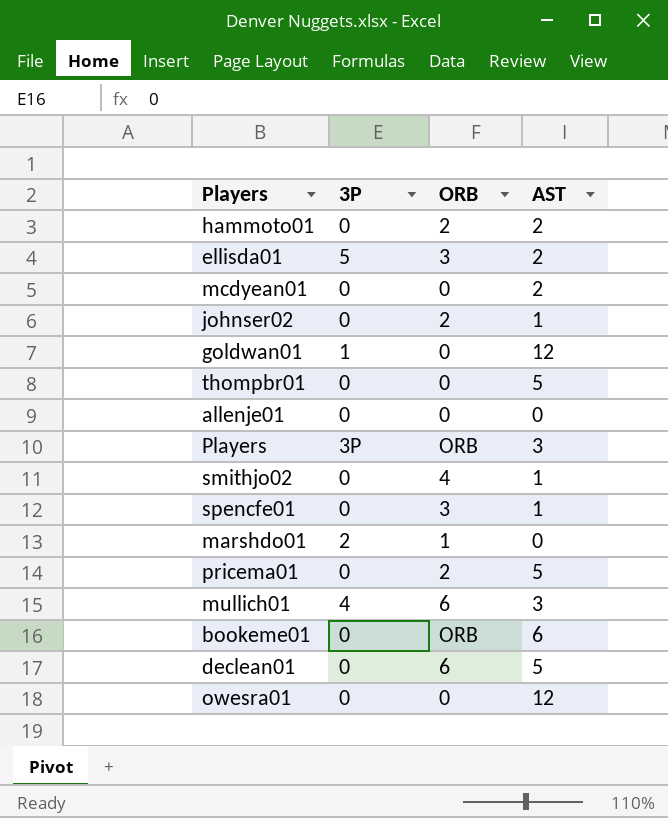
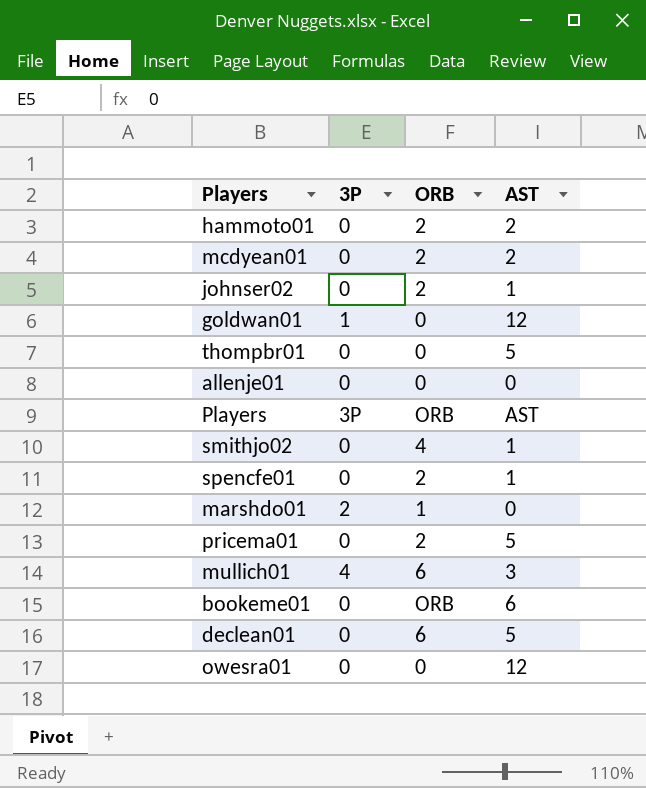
row ellisda01: 5 | 3 | 2 -> none
mcdyean01 | ORB: 0 -> 2
Players | AST: 3 -> AST
spencfe01 | ORB: 3 -> 2

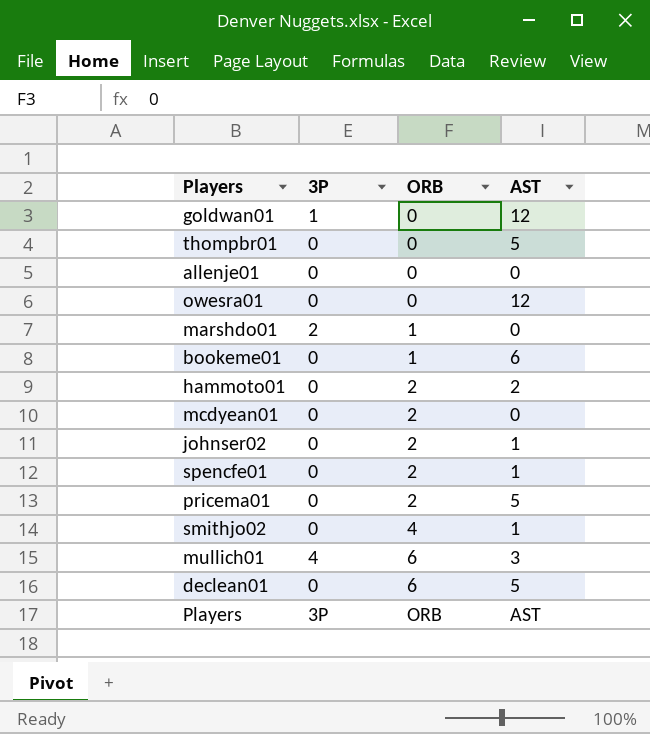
row order: none -> ORB ascending
bookeme01 | ORB: ORB -> 1
mcdyean01 | AST: 2 -> 0

